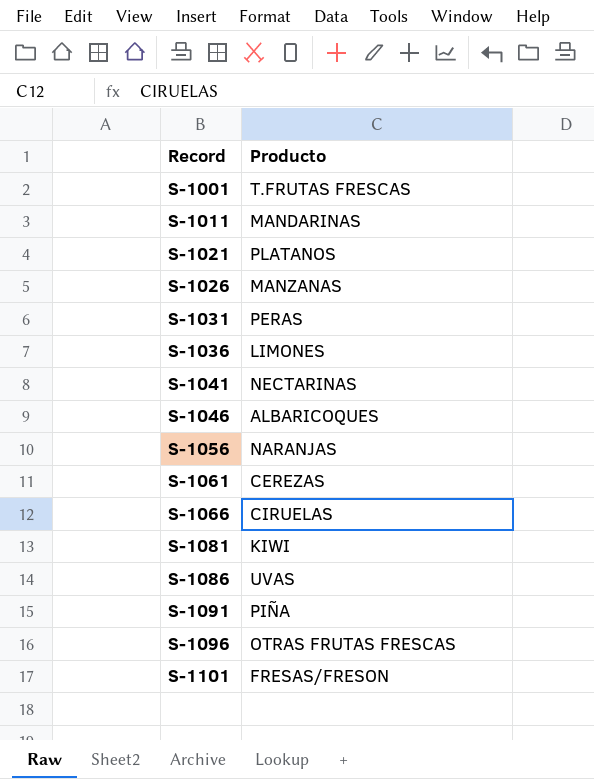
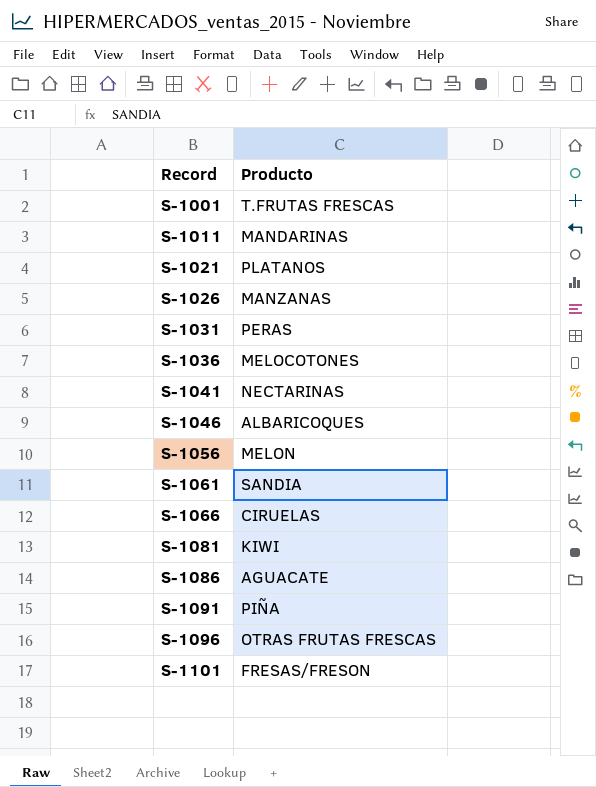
S-1036 | Producto: LIMONES -> MELOCOTONES
S-1056 | Producto: NARANJAS -> MELON
S-1061 | Producto: CEREZAS -> SANDIA
S-1086 | Producto: UVAS -> AGUACATE

